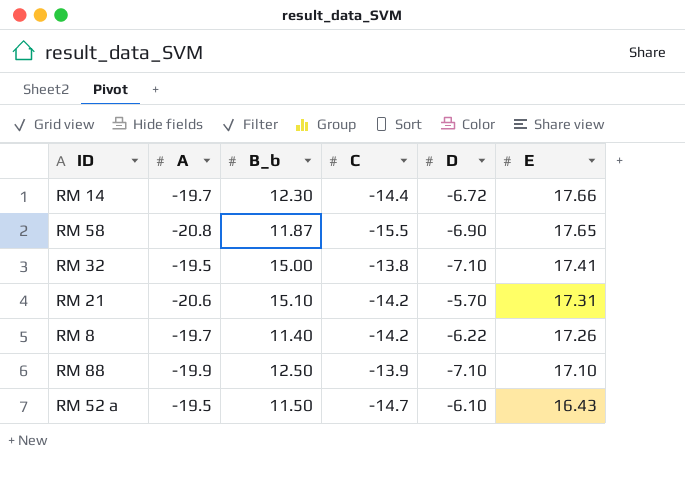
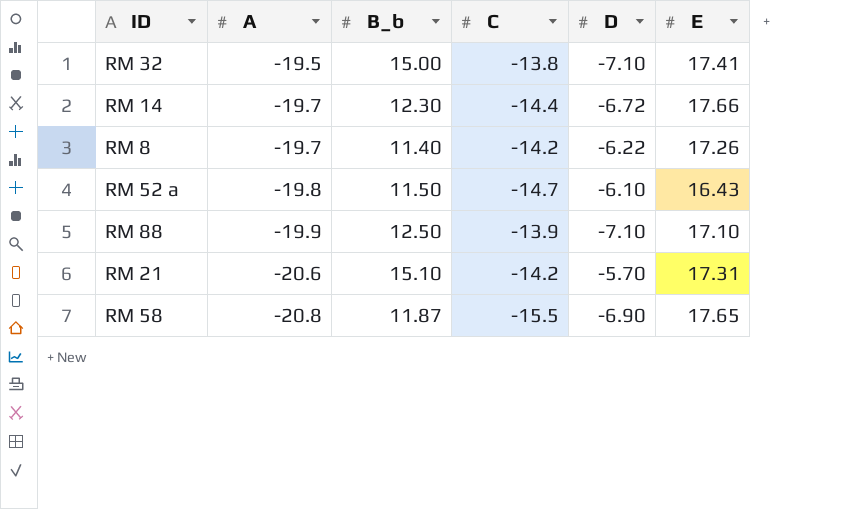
row order: E descending -> A descending
RM 52 a | A: -19.5 -> -19.8

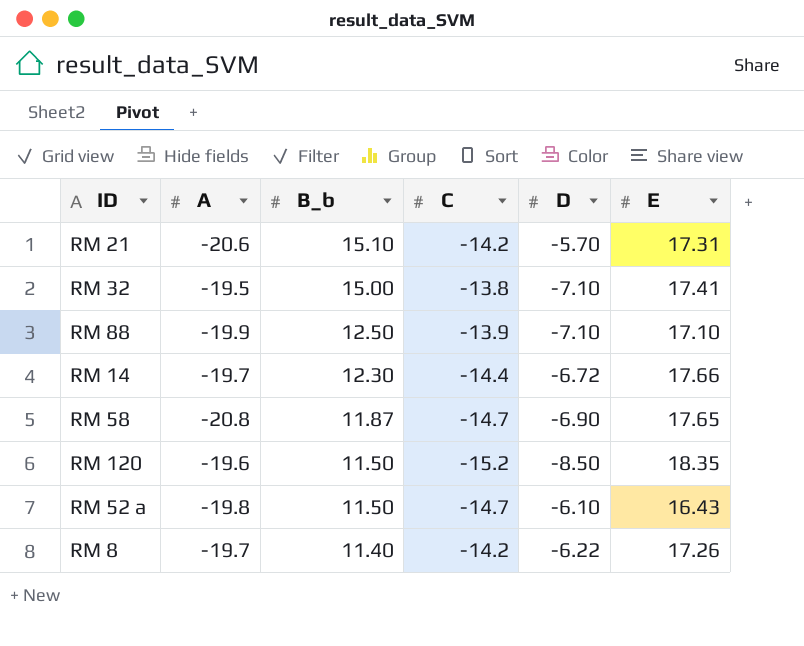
row order: A descending -> B_b descending
RM 58 | C: -15.5 -> -14.7
row RM 120: none -> -19.6 | 11.50 | -15.2 | -8.50 | 18.35

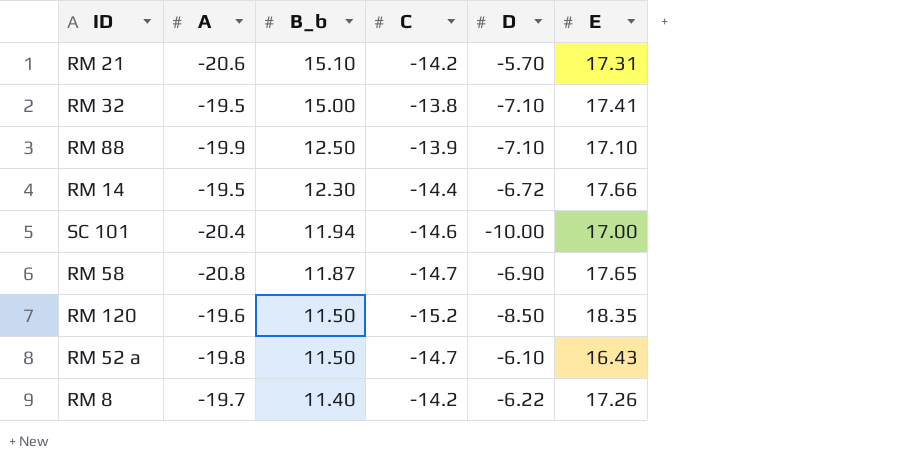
RM 14 | A: -19.7 -> -19.5
row SC 101: none -> -20.4 | 11.94 | -14.6 | -10.00 | 17.00

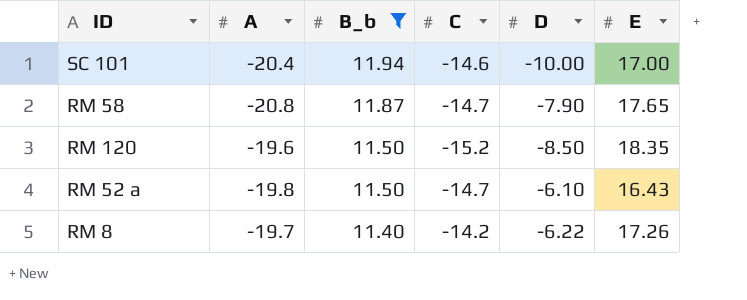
filter: none -> B_b <= 11.94
RM 58 | D: -6.90 -> -7.90

